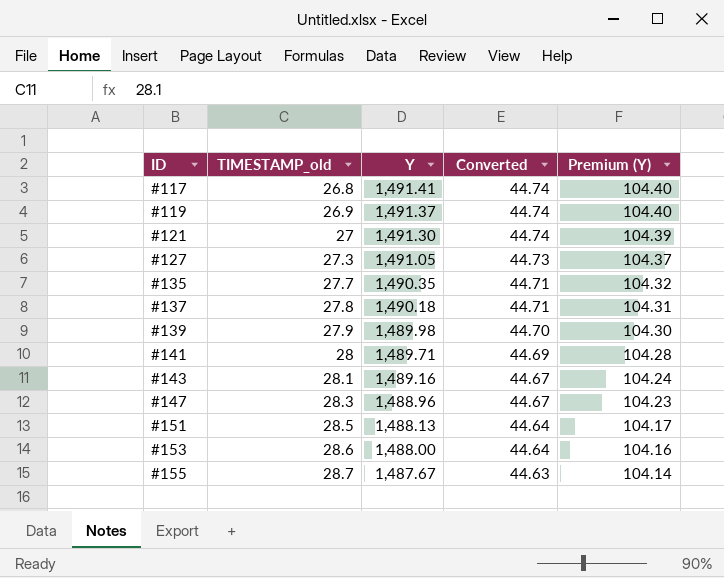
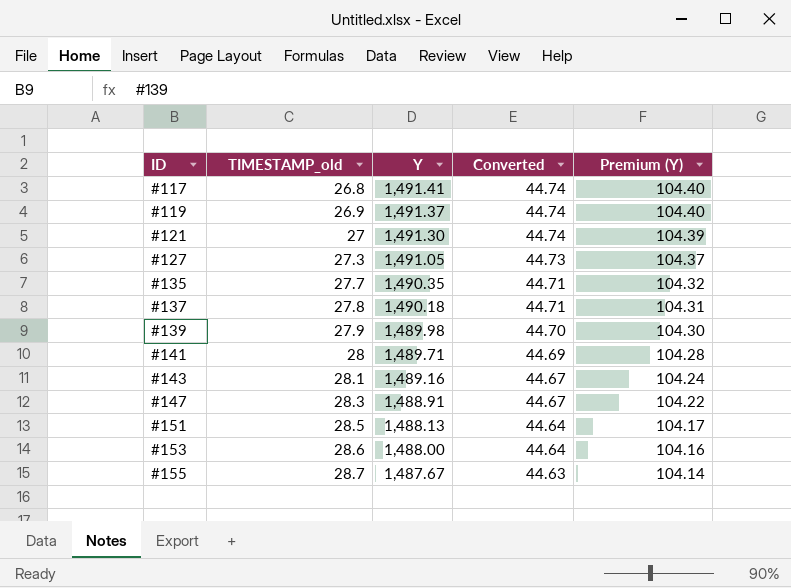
#147 | Y: 1,488.96 -> 1,488.91
#147 | Premium (Y): 104.23 -> 104.22

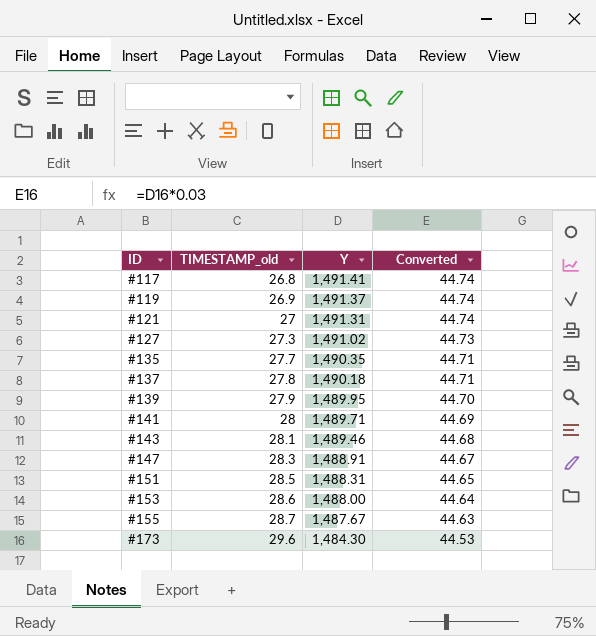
column Premium (Y) | formula: [Y] * 0.07 -> none
#121 | Y: 1,491.30 -> 1,491.31
#127 | Y: 1,491.05 -> 1,491.02
#139 | Y: 1,489.98 -> 1,489.95
#143 | Y: 1,489.16 -> 1,489.46
#143 | Converted: 44.67 -> 44.68
#151 | Y: 1,488.13 -> 1,488.31
#151 | Converted: 44.64 -> 44.65
row #173: none -> 29.6 | 1,484.30 | 44.53

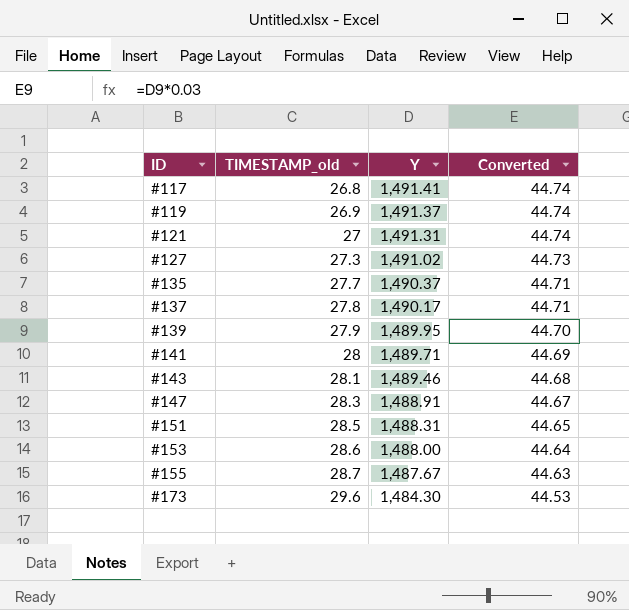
#135 | Y: 1,490.35 -> 1,490.37
#137 | Y: 1,490.18 -> 1,490.17

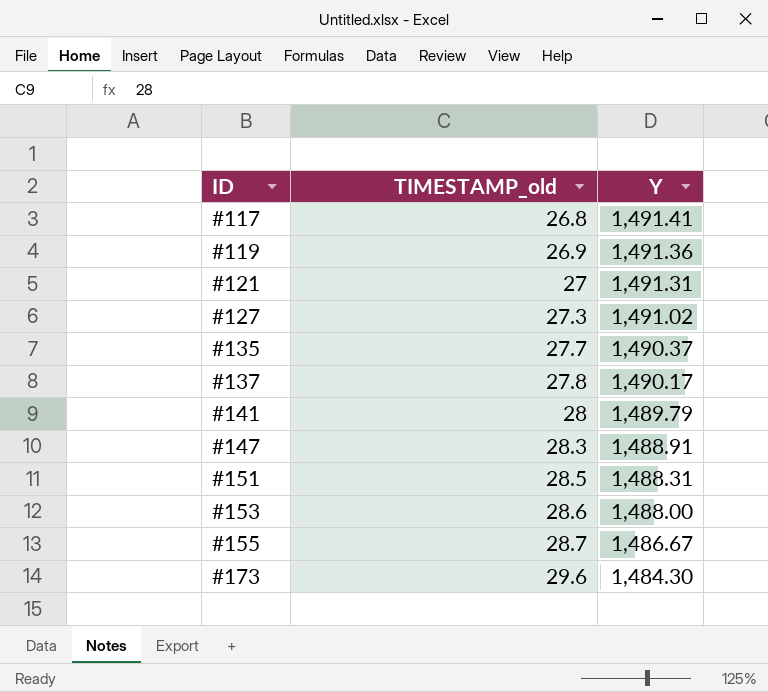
column Converted | formula: [Y] * 0.03 -> none
row #139: 27.9 | 1,489.95 | 44.70 -> none
row #143: 28.1 | 1,489.46 | 44.68 -> none
#119 | Y: 1,491.37 -> 1,491.36
#141 | Y: 1,489.71 -> 1,489.79
#155 | Y: 1,487.67 -> 1,486.67

